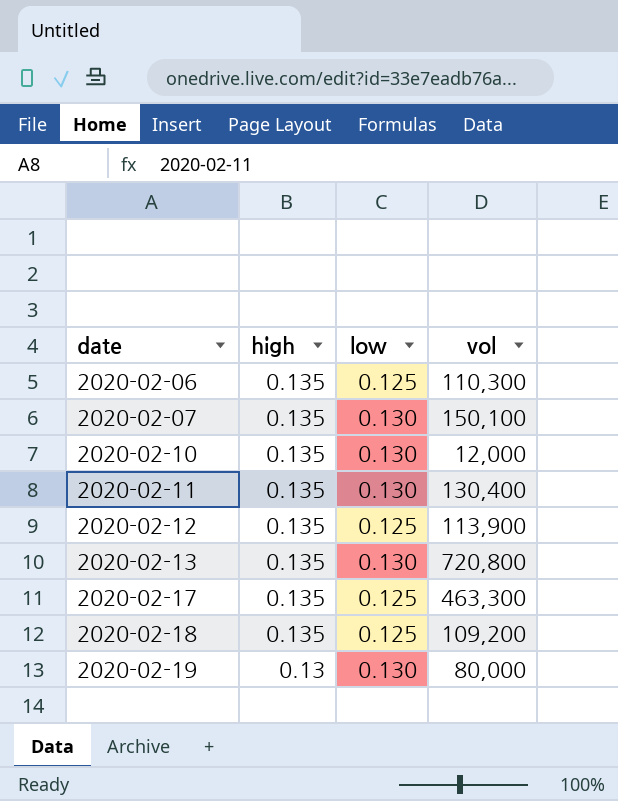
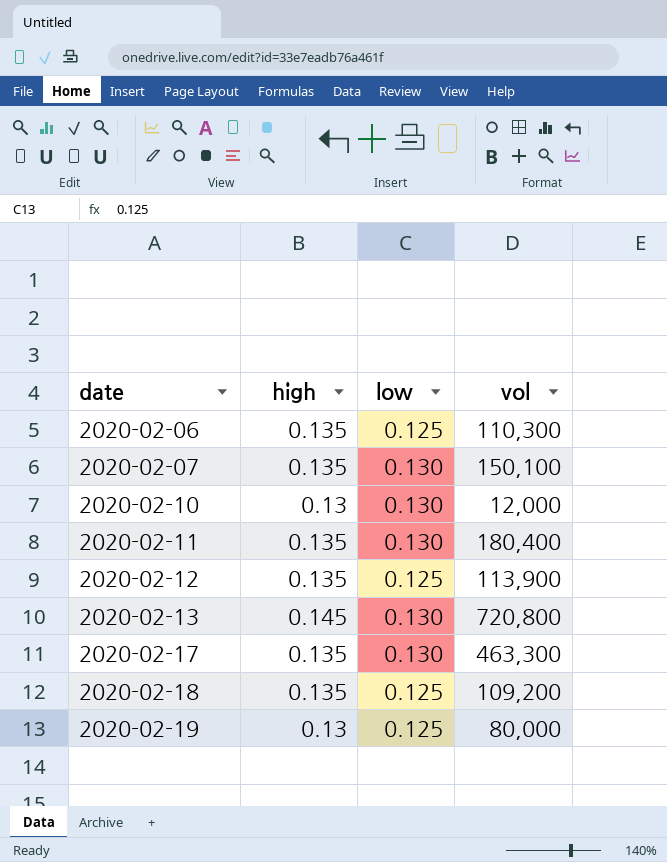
2020-02-10 | high: 0.135 -> 0.13
2020-02-11 | vol: 130,400 -> 180,400
2020-02-13 | high: 0.135 -> 0.145
2020-02-17 | low: 0.125 -> 0.130
2020-02-19 | low: 0.130 -> 0.125

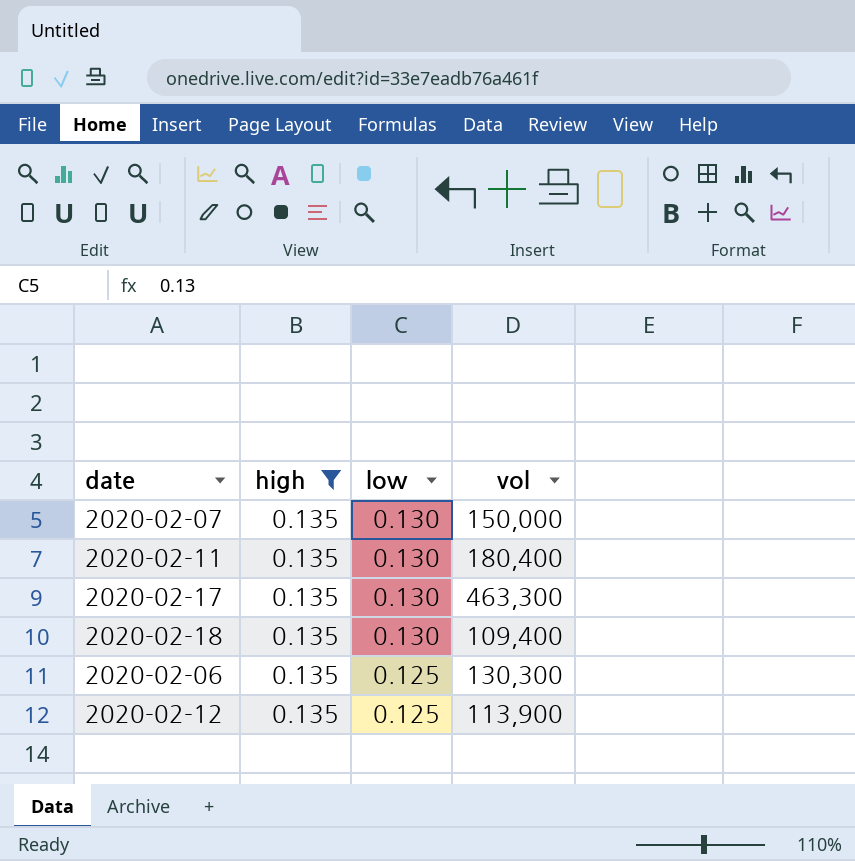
filter: none -> high = 0.135
row order: date ascending -> low descending
2020-02-07 | vol: 150,100 -> 150,000
2020-02-18 | low: 0.125 -> 0.130
2020-02-18 | vol: 109,200 -> 109,400
2020-02-06 | vol: 110,300 -> 130,300

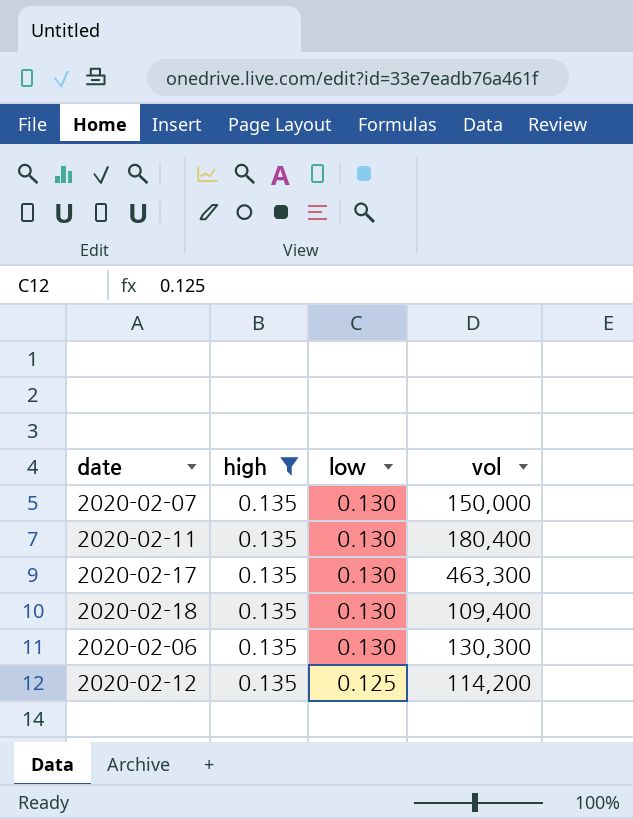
2020-02-06 | low: 0.125 -> 0.130
2020-02-12 | vol: 113,900 -> 114,200

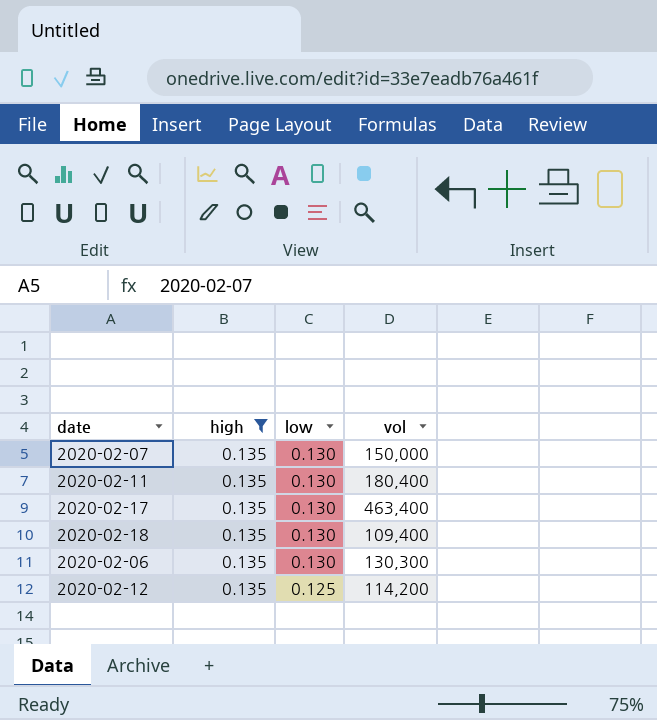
2020-02-17 | vol: 463,300 -> 463,400

